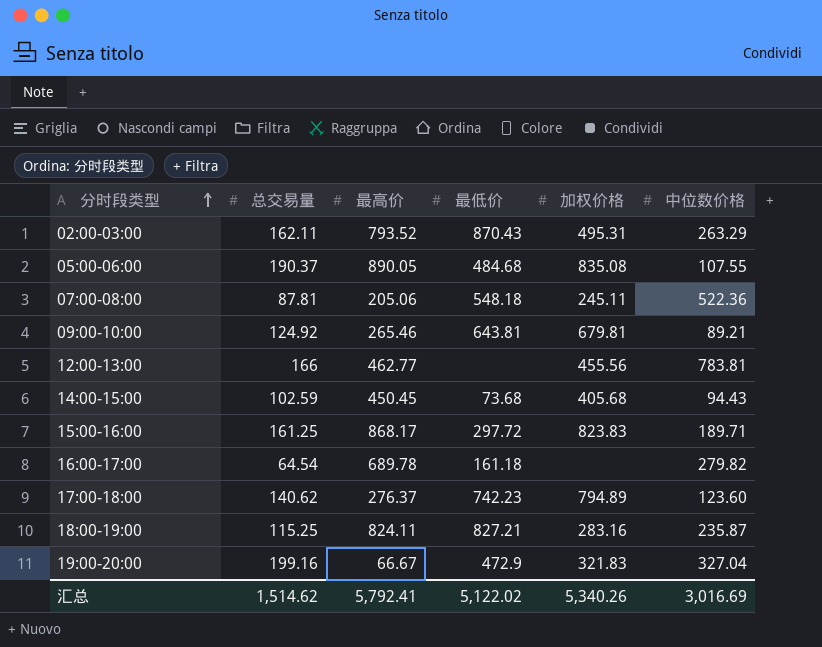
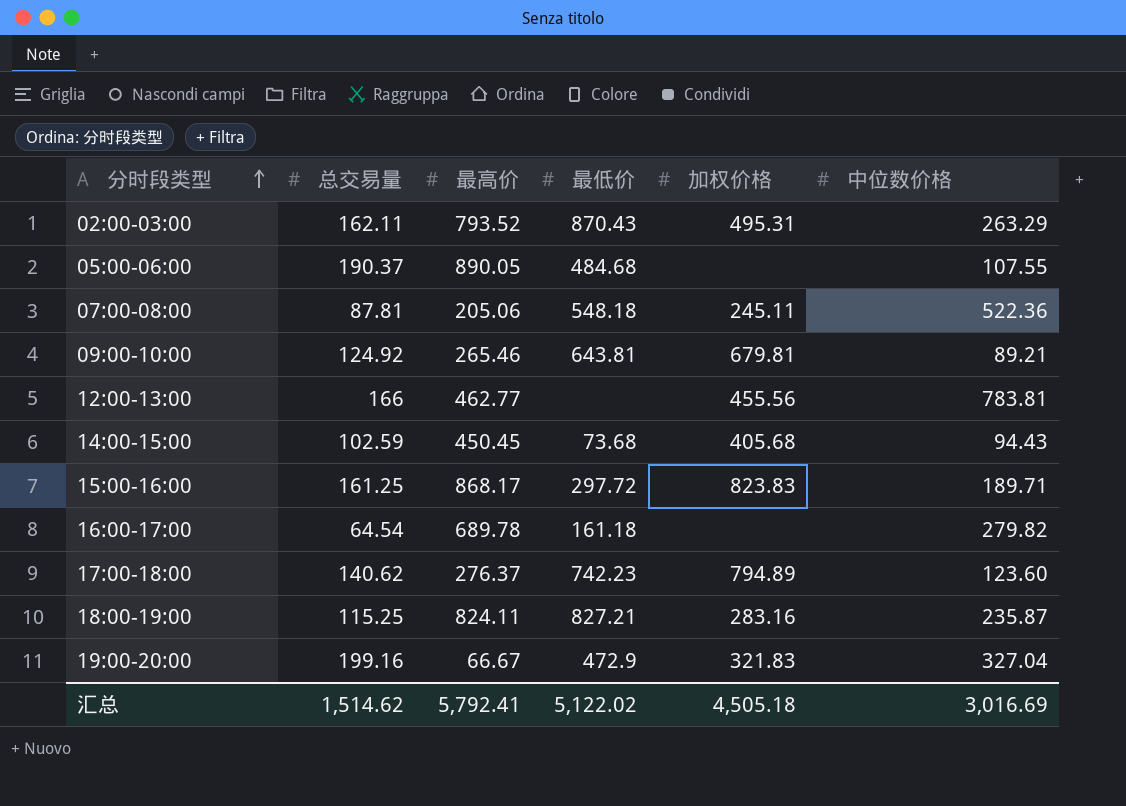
05:00-06:00 | 加权价格: 835.08 -> none
汇总 | 加权价格: 5,340.26 -> 4,505.18

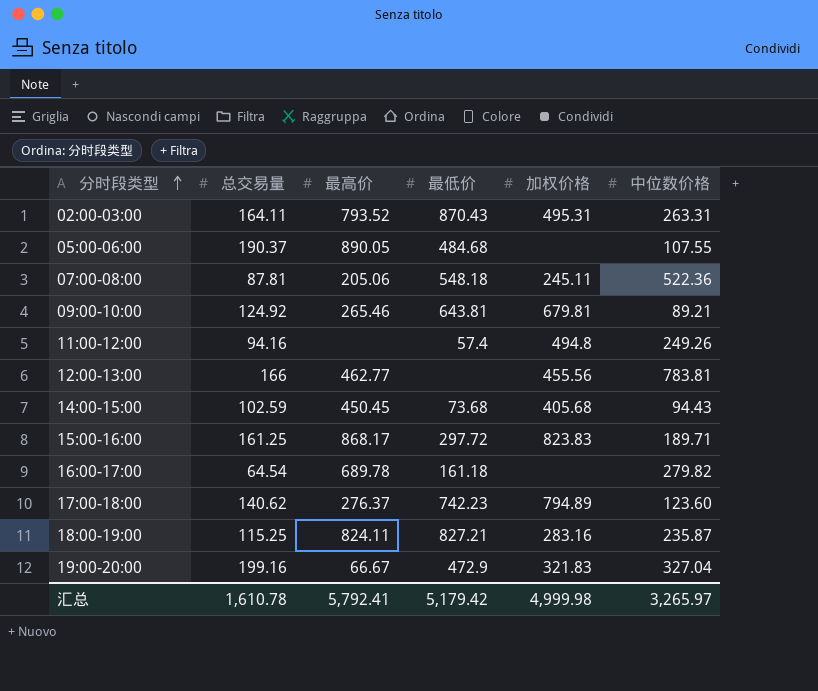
02:00-03:00 | 总交易量: 162.11 -> 164.11
02:00-03:00 | 中位数价格: 263.29 -> 263.31
row 11:00-12:00: none -> 94.16 | none | 57.4 | 494.8 | 249.26
汇总 | 总交易量: 1,514.62 -> 1,610.78
汇总 | 最低价: 5,122.02 -> 5,179.42
汇总 | 加权价格: 4,505.18 -> 4,999.98
汇总 | 中位数价格: 3,016.69 -> 3,265.97

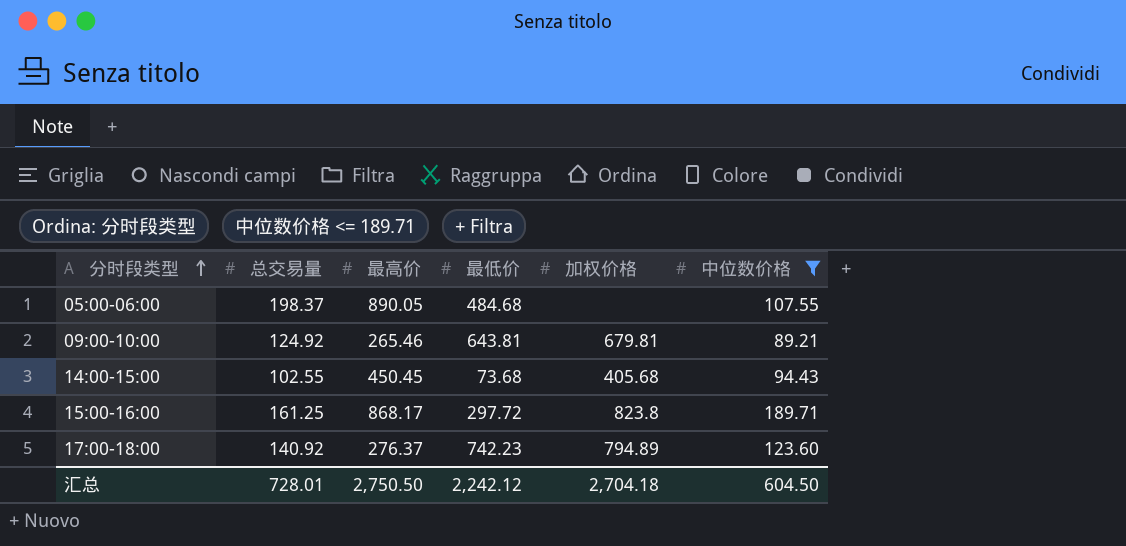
filter: none -> 中位数价格 <= 189.71
05:00-06:00 | 总交易量: 190.37 -> 198.37
14:00-15:00 | 总交易量: 102.59 -> 102.55
15:00-16:00 | 加权价格: 823.83 -> 823.8
17:00-18:00 | 总交易量: 140.62 -> 140.92
汇总 | 总交易量: 1,610.78 -> 728.01
汇总 | 最高价: 5,792.41 -> 2,750.50
汇总 | 最低价: 5,179.42 -> 2,242.12
汇总 | 加权价格: 4,999.98 -> 2,704.18
汇总 | 中位数价格: 3,265.97 -> 604.50

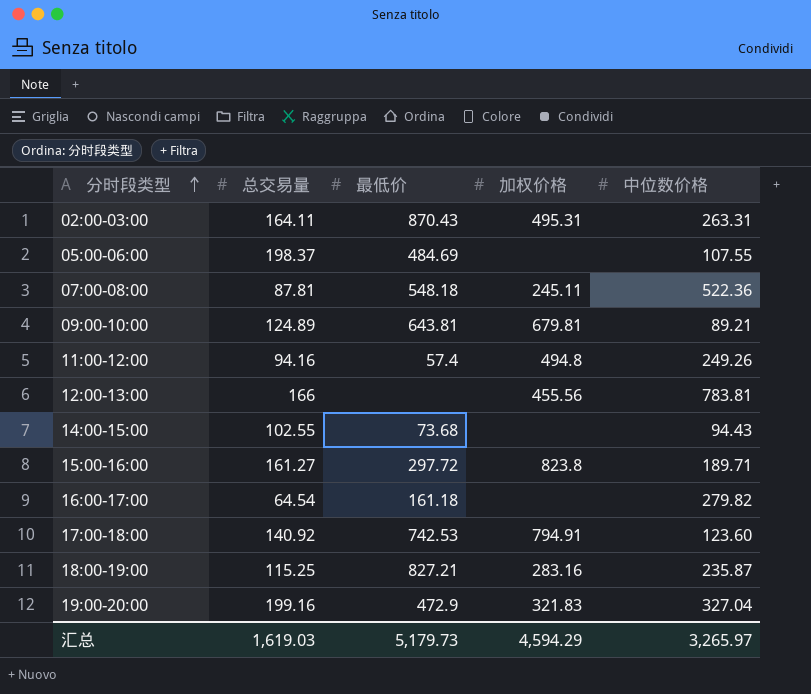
filter: 中位数价格 <= 189.71 -> none
column 最高价 | position: 3 -> none
05:00-06:00 | 最低价: 484.68 -> 484.69
09:00-10:00 | 总交易量: 124.92 -> 124.89
14:00-15:00 | 加权价格: 405.68 -> none
15:00-16:00 | 总交易量: 161.25 -> 161.27
17:00-18:00 | 最低价: 742.23 -> 742.53
17:00-18:00 | 加权价格: 794.89 -> 794.91
汇总 | 总交易量: 728.01 -> 1,619.03
汇总 | 最低价: 2,242.12 -> 5,179.73
汇总 | 加权价格: 2,704.18 -> 4,594.29
汇总 | 中位数价格: 604.50 -> 3,265.97

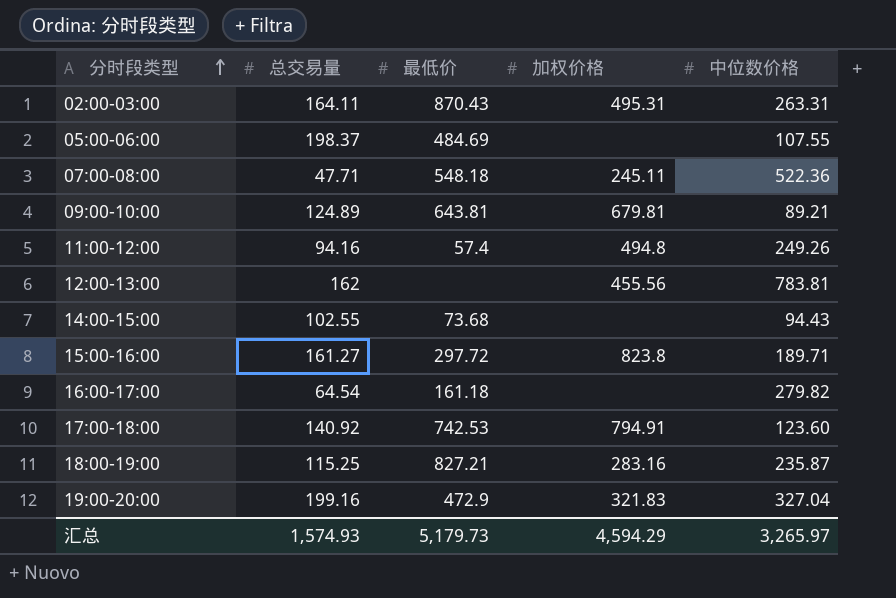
07:00-08:00 | 总交易量: 87.81 -> 47.71
12:00-13:00 | 总交易量: 166 -> 162
汇总 | 总交易量: 1,619.03 -> 1,574.93

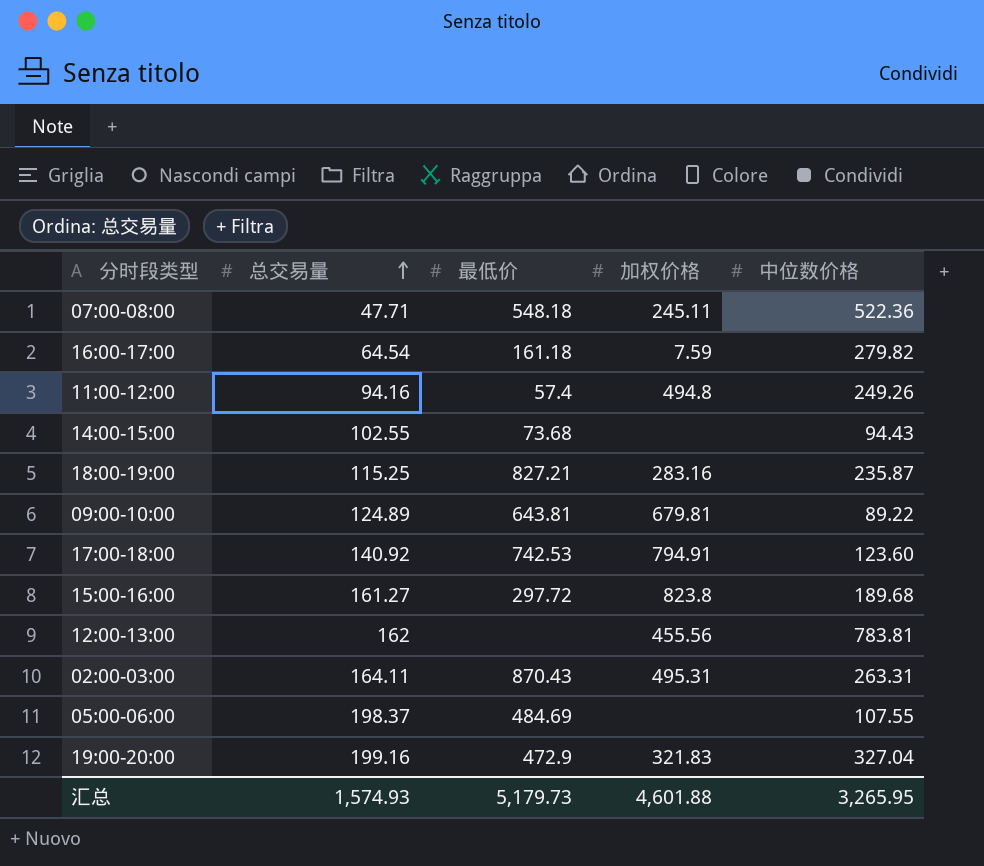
row order: 分时段类型 ascending -> 总交易量 ascending
16:00-17:00 | 加权价格: none -> 7.59
09:00-10:00 | 中位数价格: 89.21 -> 89.22
15:00-16:00 | 中位数价格: 189.71 -> 189.68
汇总 | 加权价格: 4,594.29 -> 4,601.88
汇总 | 中位数价格: 3,265.97 -> 3,265.95

